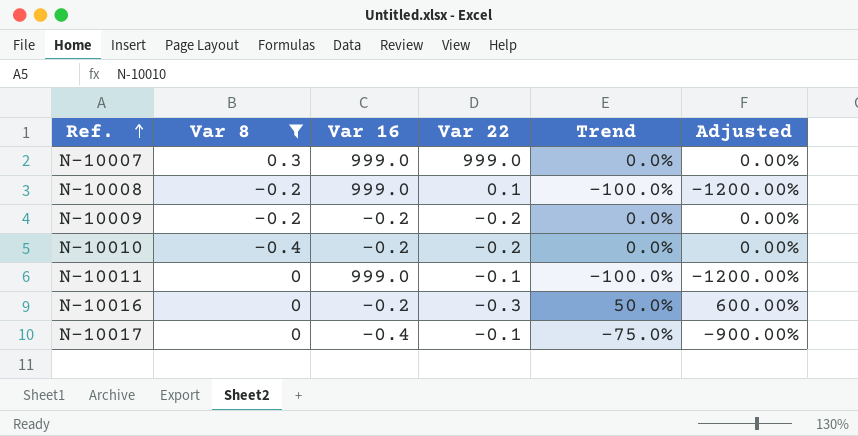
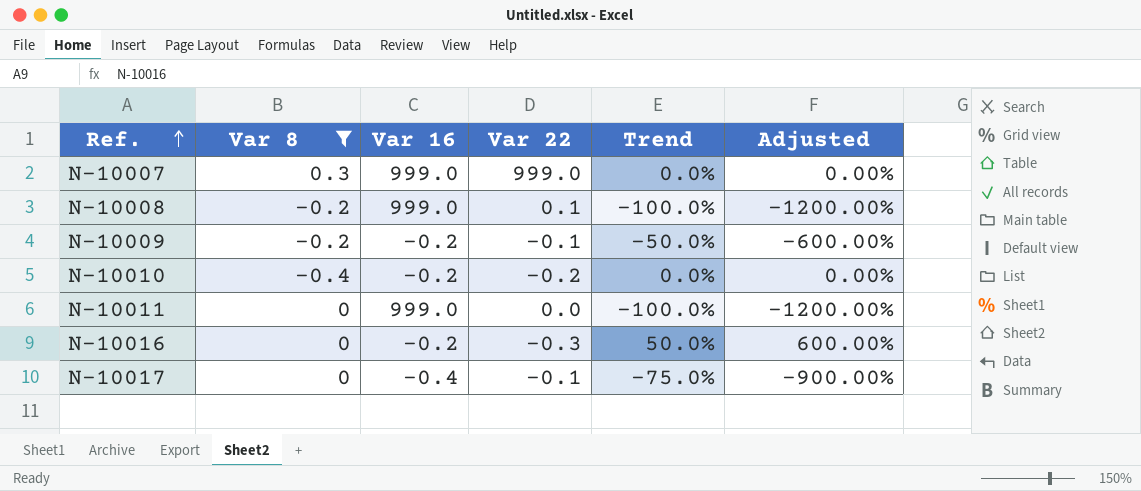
N-10009 | Var 22: -0.2 -> -0.1
N-10009 | Trend: 0.0% -> -50.0%
N-10009 | Adjusted: 0.00% -> -600.00%
N-10011 | Var 22: -0.1 -> 0.0

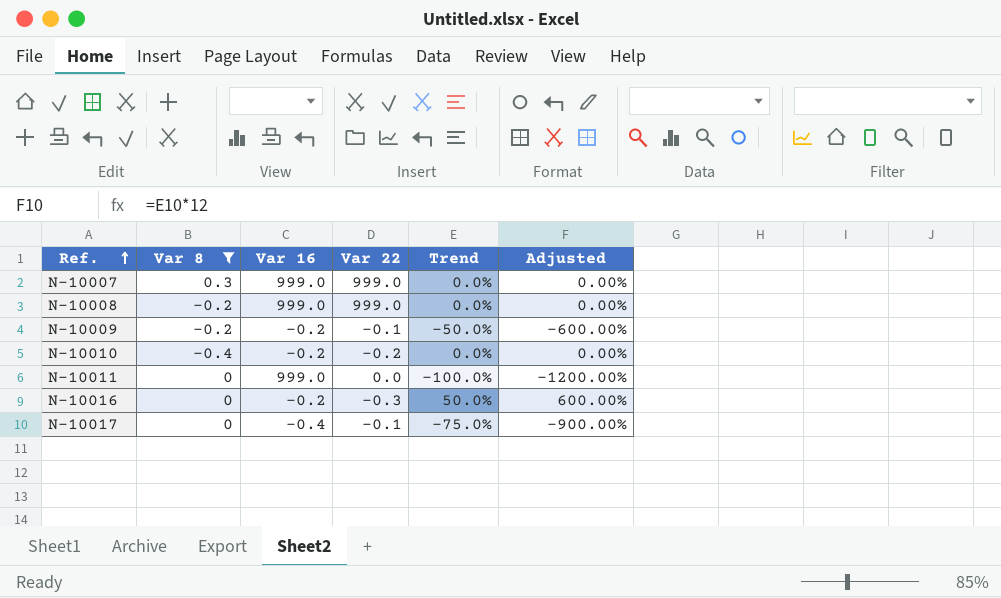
N-10008 | Var 22: 0.1 -> 999.0
N-10008 | Trend: -100.0% -> 0.0%
N-10008 | Adjusted: -1200.00% -> 0.00%

